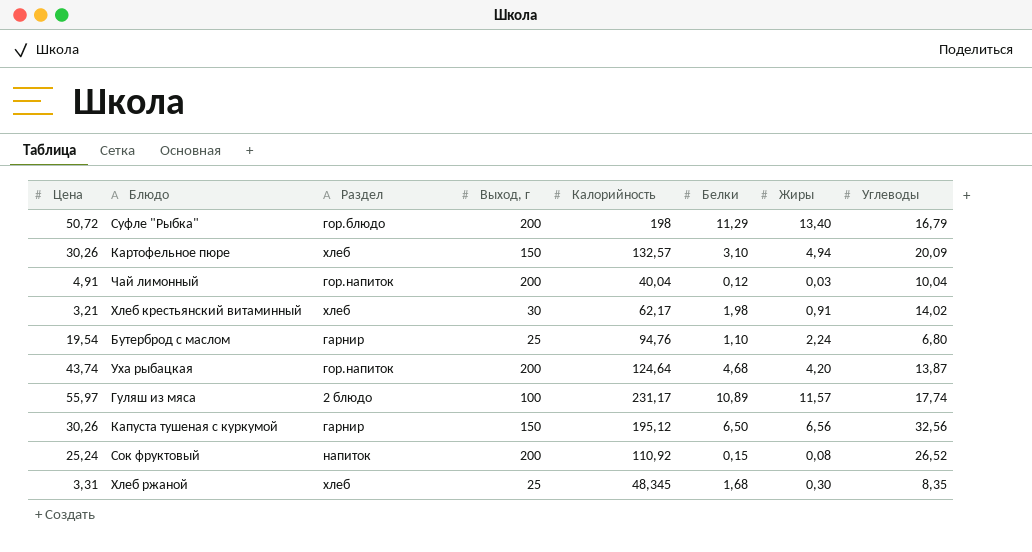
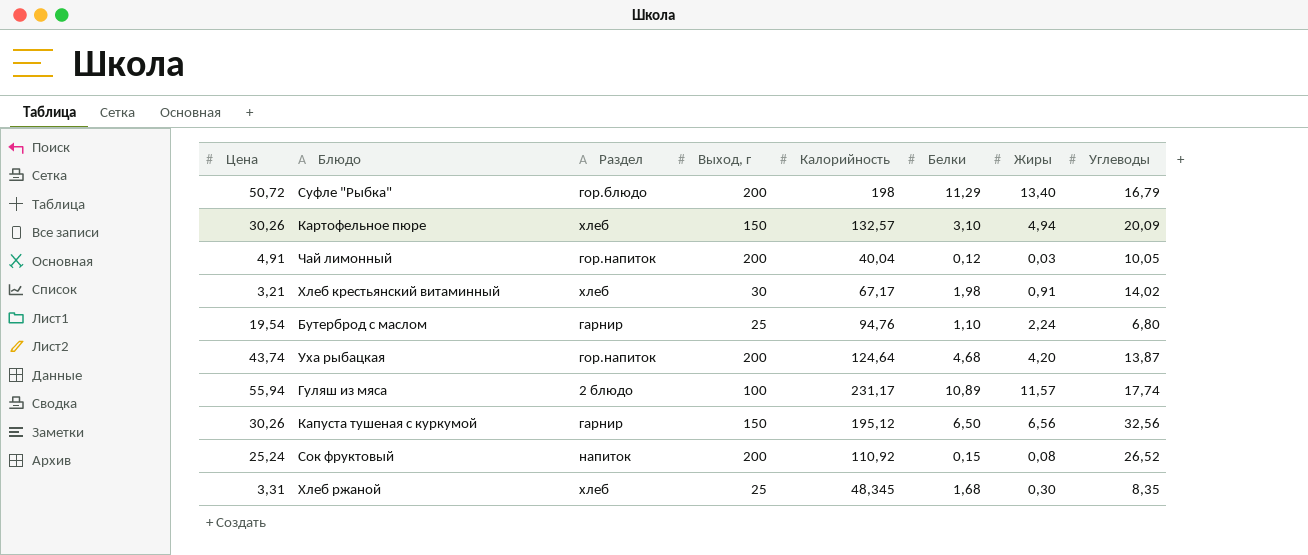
Чай лимонный | Углеводы: 10,04 -> 10,05
Хлеб крестьянский витаминный | Калорийность: 62,17 -> 67,17
Гуляш из мяса | Цена: 55,97 -> 55,94

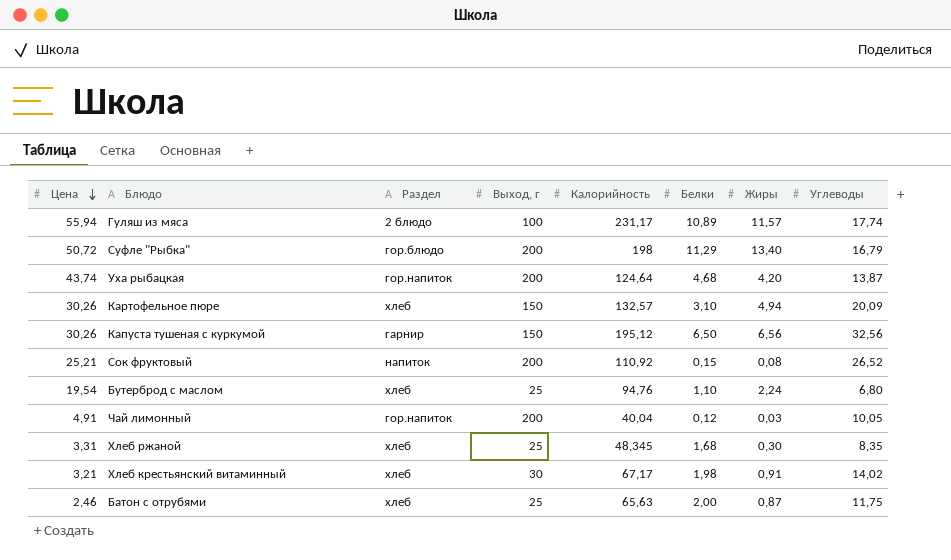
row order: none -> Цена descending
Сок фруктовый | Цена: 25,24 -> 25,21
Бутерброд с маслом | Раздел: гарнир -> хлеб
row Батон с отрубями: none -> 2,46 | хлеб | 25 | 65,63 | 2,00 | 0,87 | 11,75

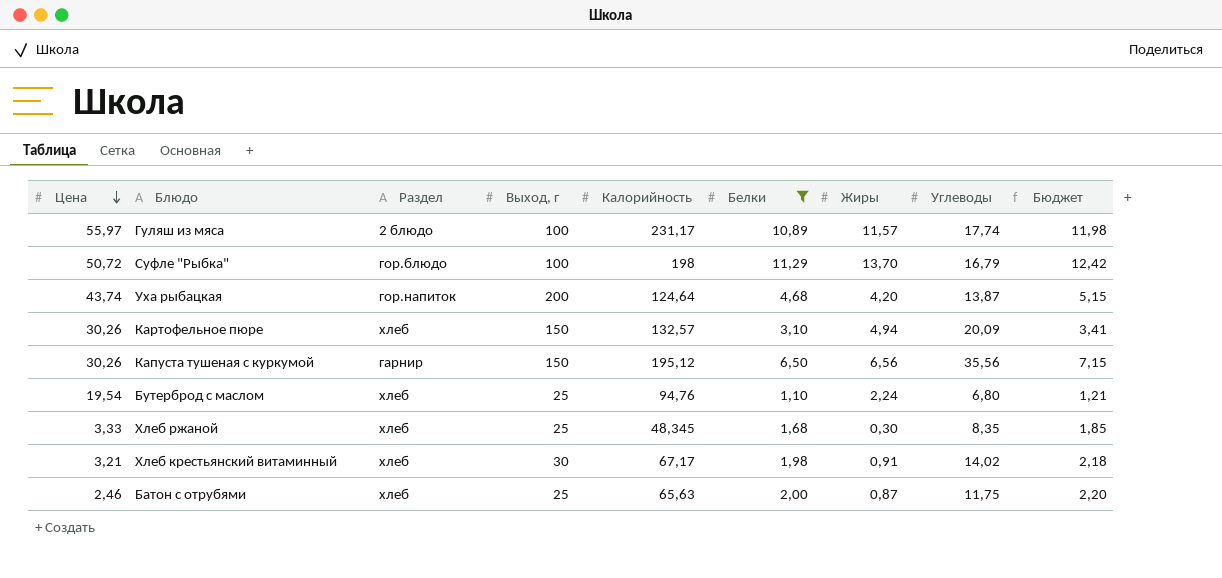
filter: none -> Белки >= 1,10
column Бюджет | formula: none -> [Белки] * 1,1
Гуляш из мяса | Цена: 55,94 -> 55,97
Суфле "Рыбка" | Выход, г: 200 -> 100
Суфле "Рыбка" | Жиры: 13,40 -> 13,70
Капуста тушеная с куркумой | Углеводы: 32,56 -> 35,56
Хлеб ржаной | Цена: 3,31 -> 3,33

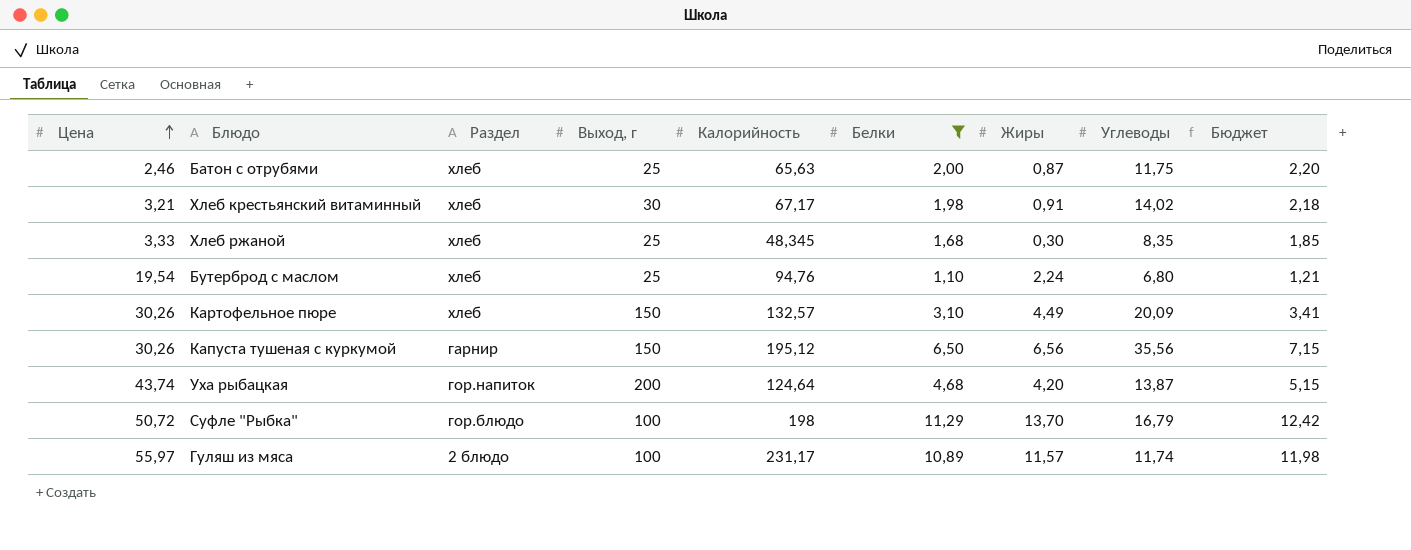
row order: Цена descending -> Цена ascending
Картофельное пюре | Жиры: 4,94 -> 4,49
Гуляш из мяса | Углеводы: 17,74 -> 11,74

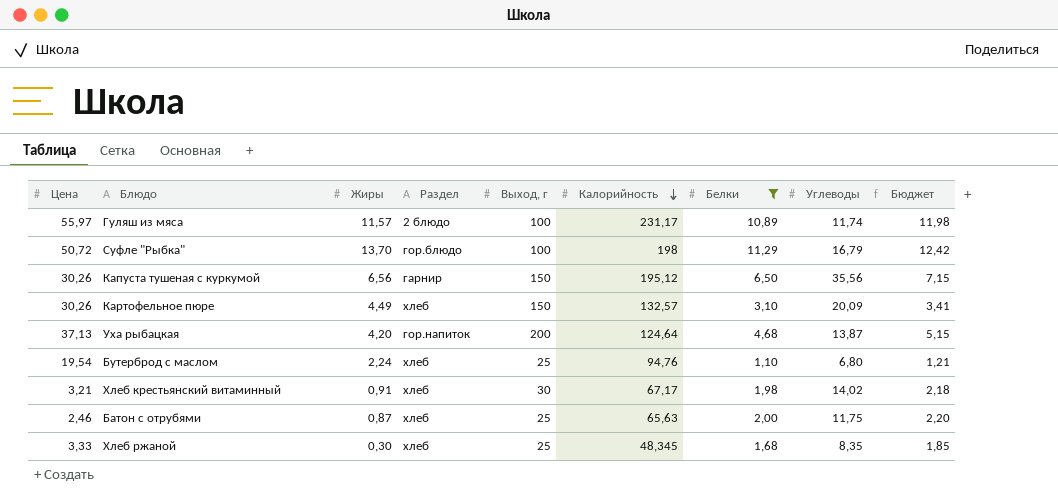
row order: Цена ascending -> Калорийность descending
column Жиры | position: 7 -> 3
Уха рыбацкая | Цена: 43,74 -> 37,13

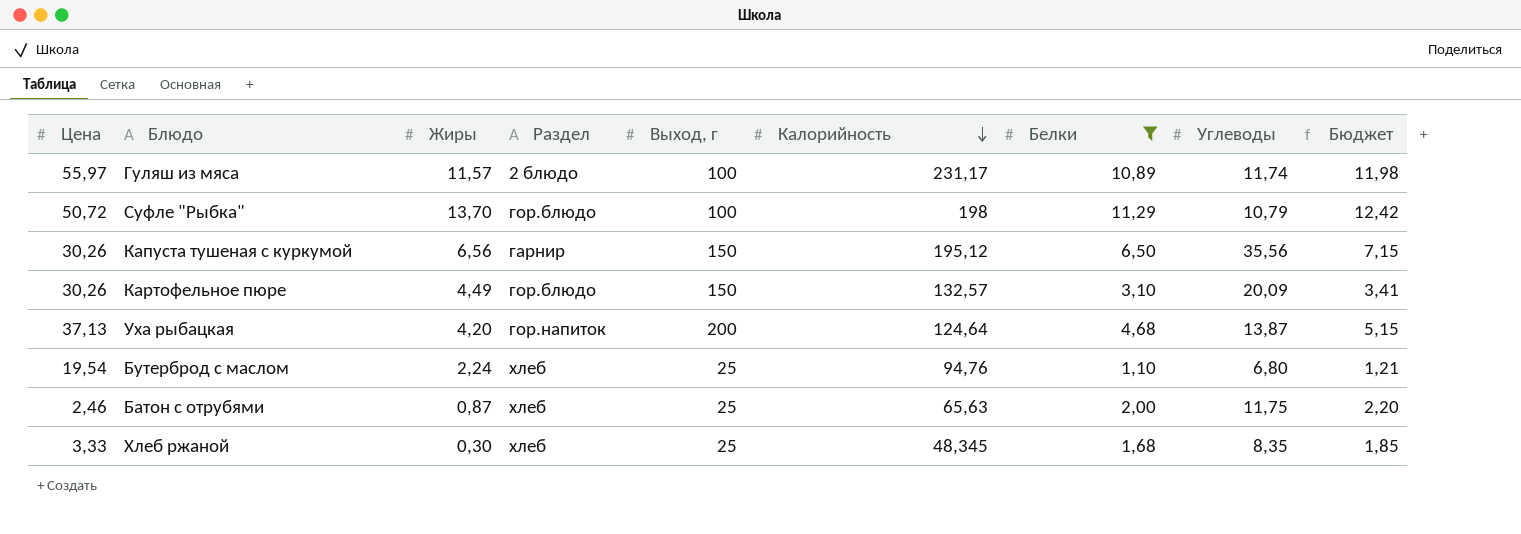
row Хлеб крестьянский витаминный: 3,21 | 0,91 | хлеб | 30 | 67,17 | 1,98 | 14,02 | 2,18 -> none
Суфле "Рыбка" | Углеводы: 16,79 -> 10,79
Картофельное пюре | Раздел: хлеб -> гор.блюдо

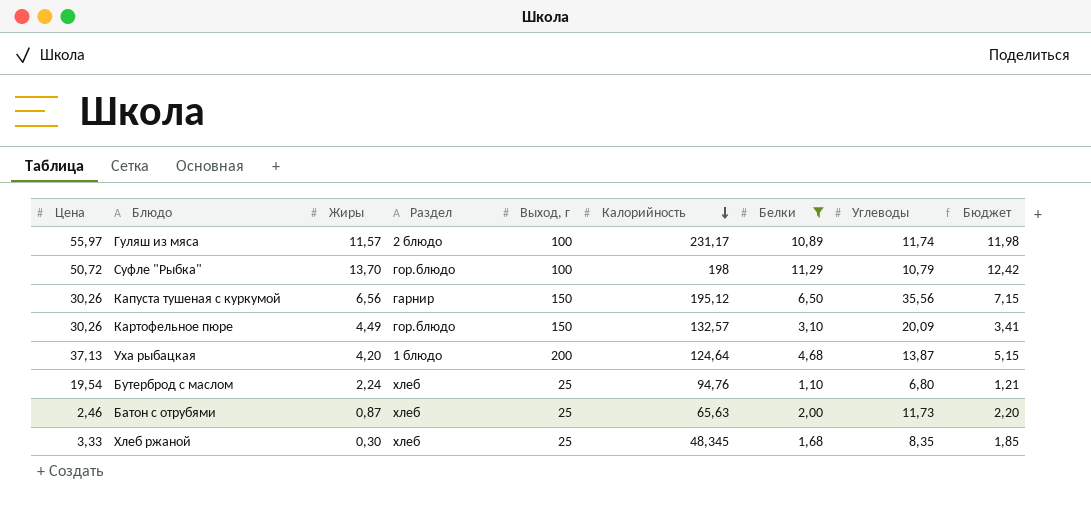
Уха рыбацкая | Раздел: гор.напиток -> 1 блюдо
Батон с отрубями | Углеводы: 11,75 -> 11,73

